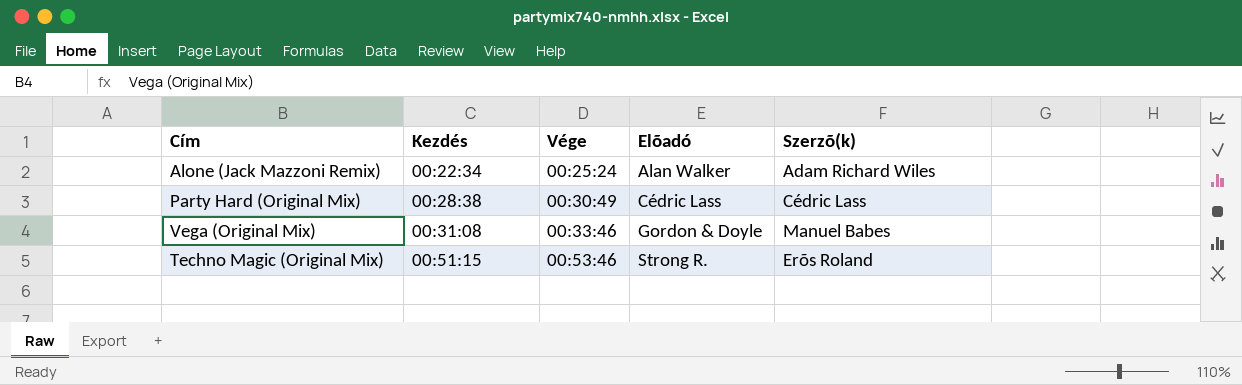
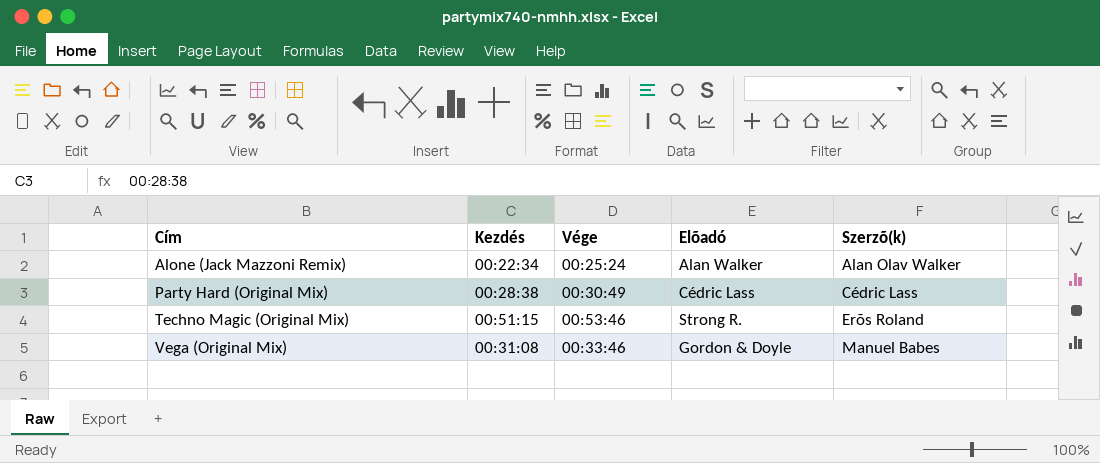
row order: Kezdés ascending -> Cím ascending
Alone (Jack Mazzoni Remix) | Szerzõ(k): Adam Richard Wiles -> Alan Olav Walker

